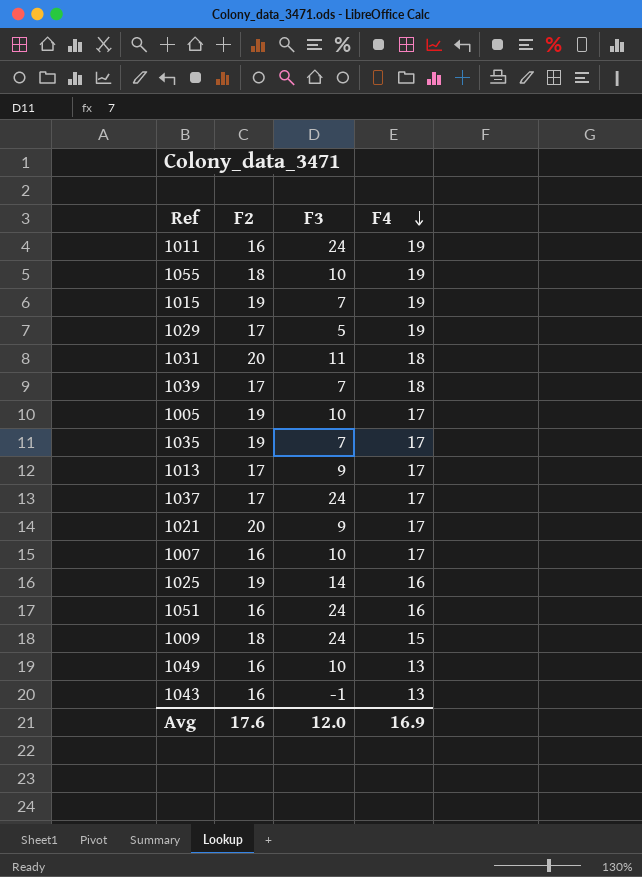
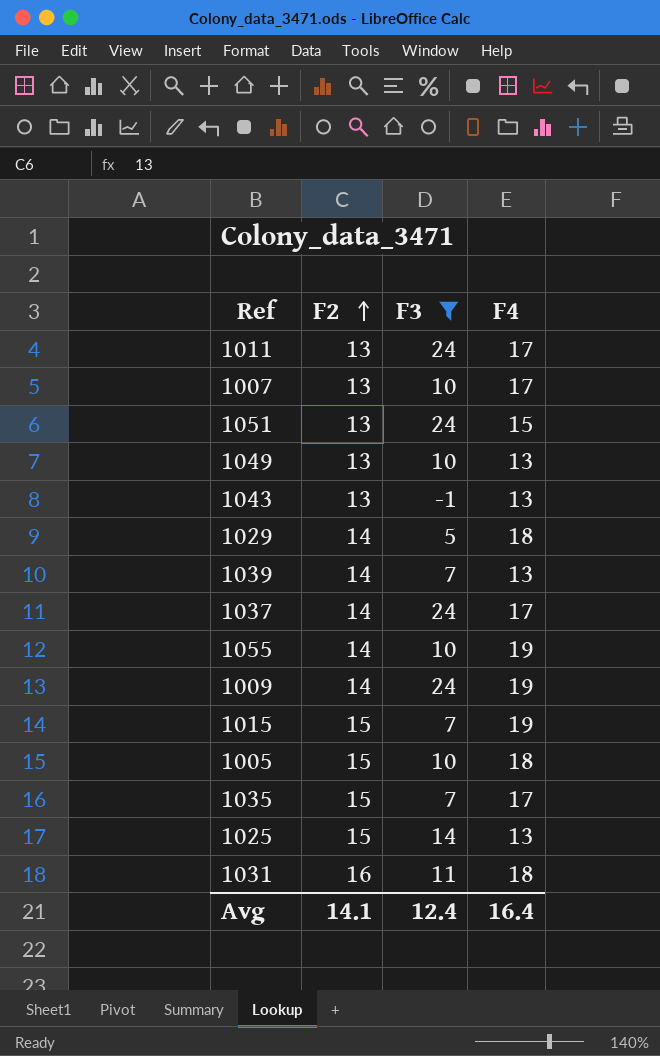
filter: none -> F3 != 9
row order: F4 descending -> F2 ascending
1011 | F2: 16 -> 13
1011 | F4: 19 -> 17
1007 | F2: 16 -> 13
1051 | F2: 16 -> 13
1051 | F4: 16 -> 15
1049 | F2: 16 -> 13
1043 | F2: 16 -> 13
1029 | F2: 17 -> 14
1029 | F4: 19 -> 18
1039 | F2: 17 -> 14
1039 | F4: 18 -> 13
1037 | F2: 17 -> 14
1055 | F2: 18 -> 14
1009 | F2: 18 -> 14
1009 | F4: 15 -> 19
1015 | F2: 19 -> 15
1005 | F2: 19 -> 15
1005 | F4: 17 -> 18
1035 | F2: 19 -> 15
1025 | F2: 19 -> 15
1025 | F4: 16 -> 13
1031 | F2: 20 -> 16
Avg | F2: 17.6 -> 14.1
Avg | F3: 12.0 -> 12.4
Avg | F4: 16.9 -> 16.4

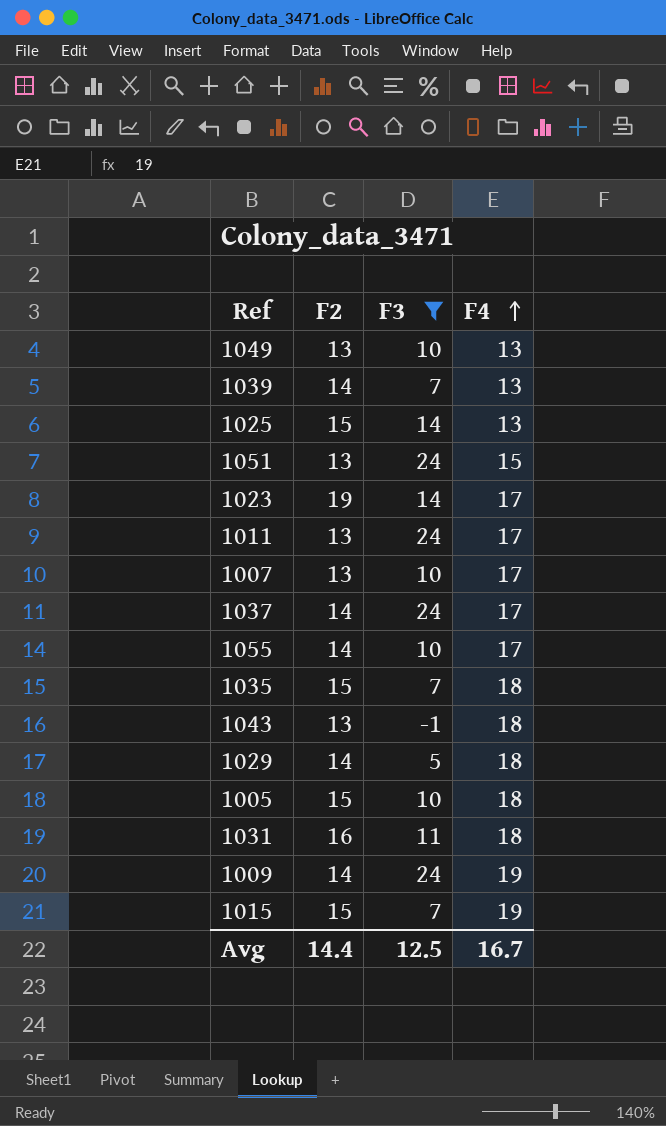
row order: F2 ascending -> F4 ascending
row 1023: none -> 19 | 14 | 17
1055 | F4: 19 -> 17
1035 | F4: 17 -> 18
1043 | F4: 13 -> 18
Avg | F2: 14.1 -> 14.4
Avg | F3: 12.4 -> 12.5
Avg | F4: 16.4 -> 16.7

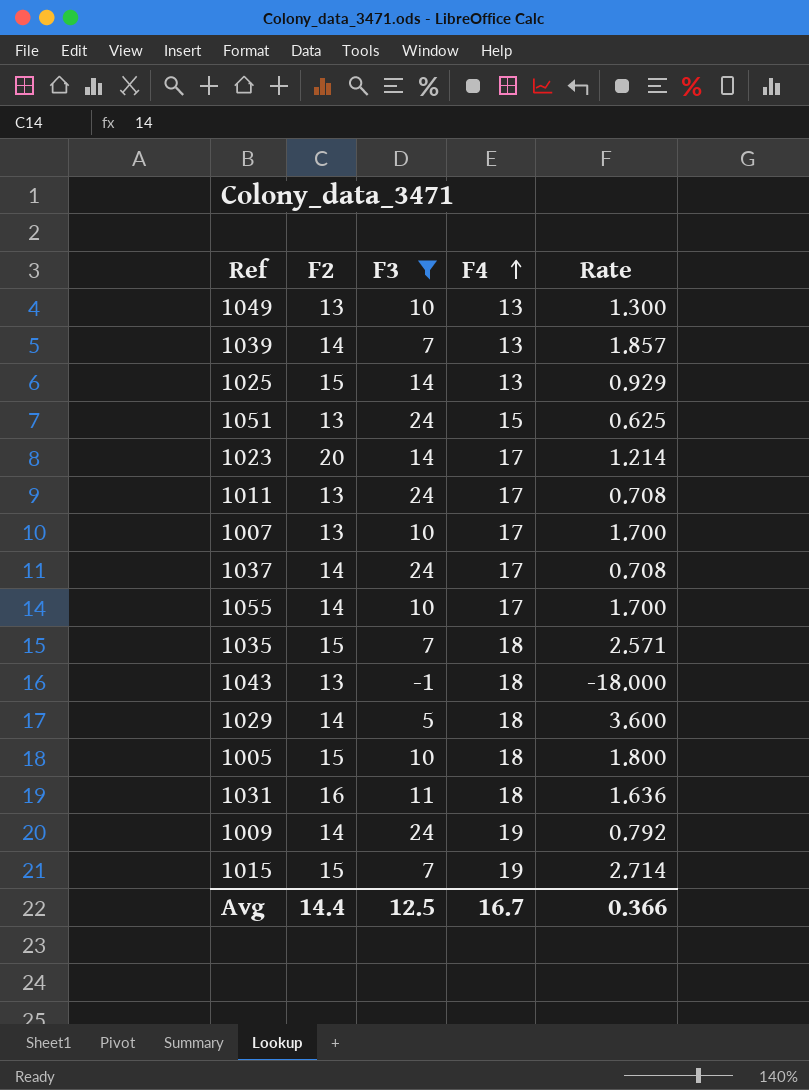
column Rate | formula: none -> [F4] / [F3]
1023 | F2: 19 -> 20

